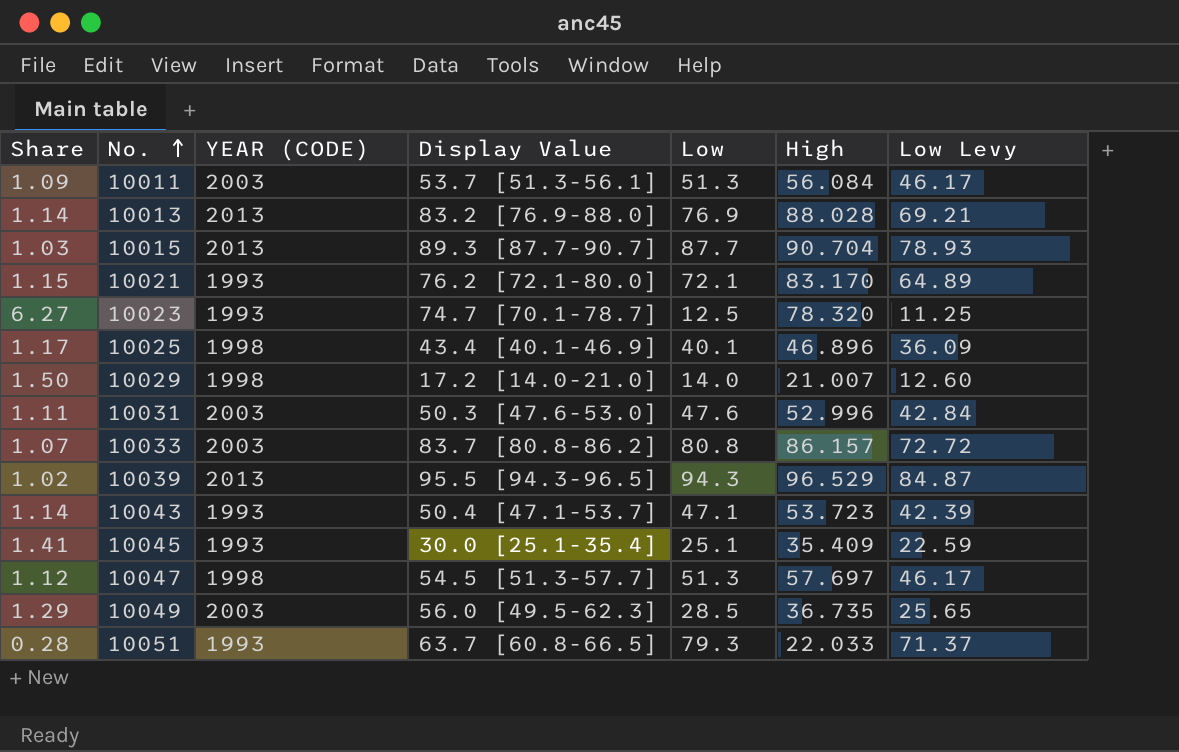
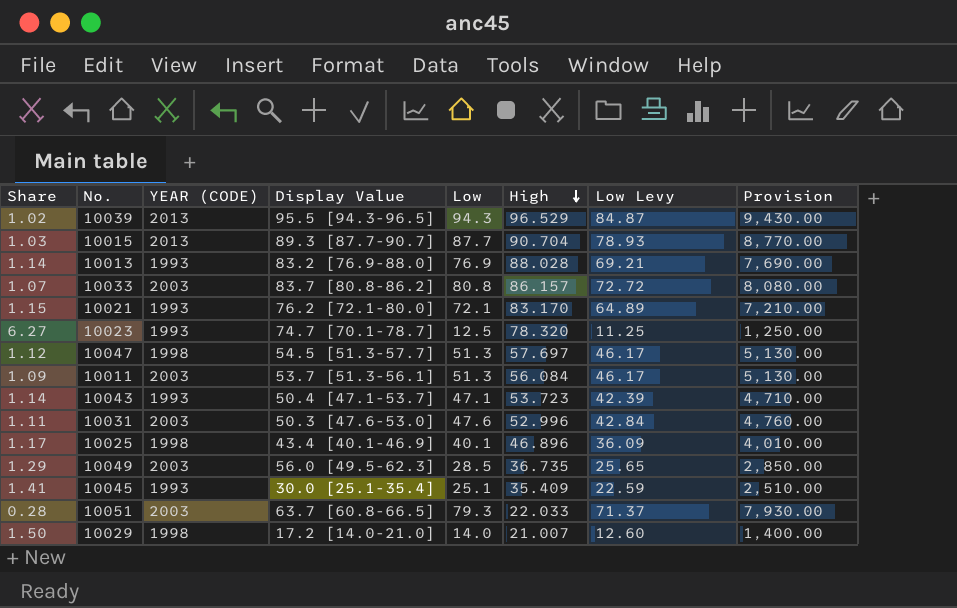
row order: No. ascending -> High descending
column Provision | formula: none -> [Low] * 100
10013 | YEAR (CODE): 2013 -> 1993
10051 | YEAR (CODE): 1993 -> 2003

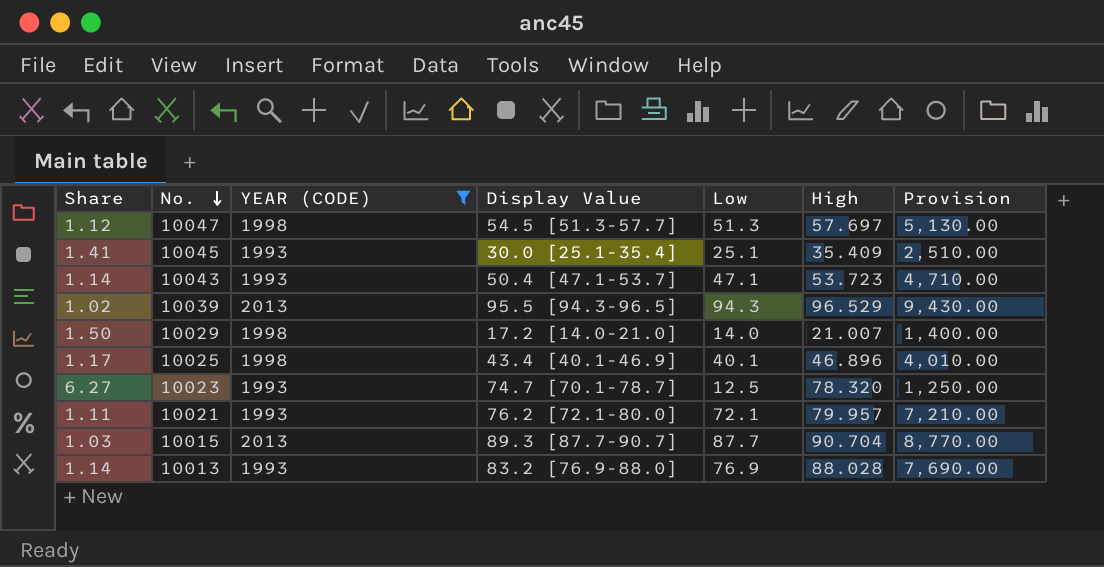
filter: none -> YEAR (CODE) != 2003
row order: High descending -> No. descending
column Low Levy | formula: [Low] * 0.9 -> none
10021 | Share: 1.15 -> 1.11
10021 | High: 83.170 -> 79.957

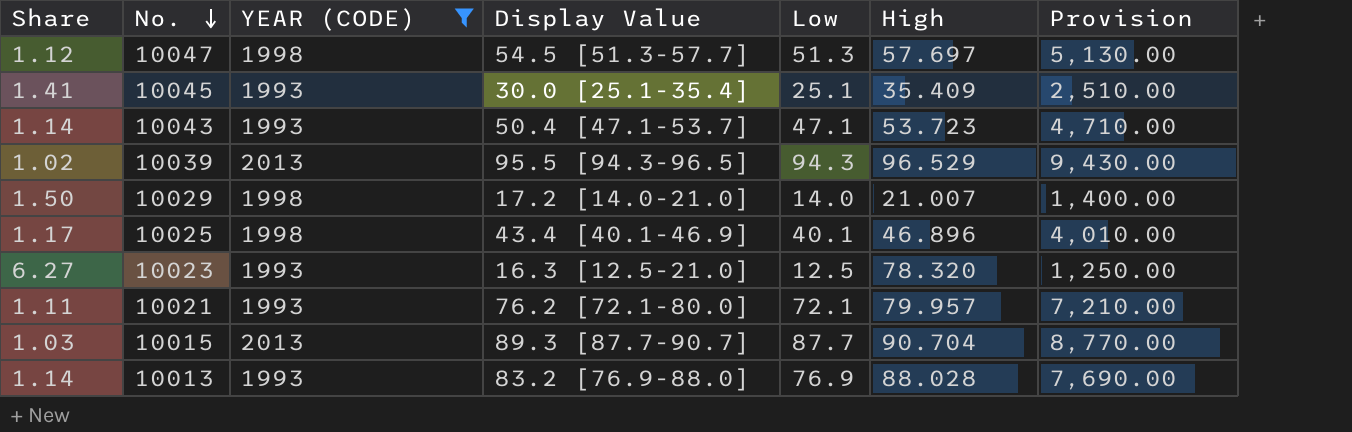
10023 | Display Value: 74.7 [70.1-78.7] -> 16.3 [12.5-21.0]

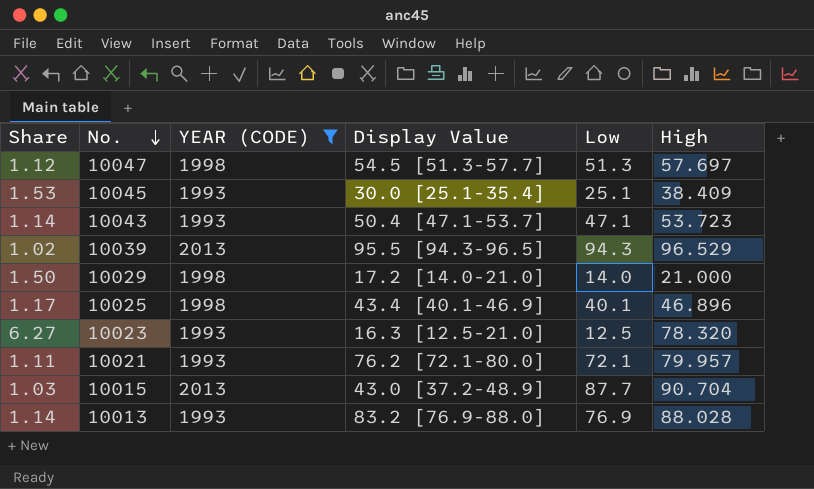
column Provision | formula: [Low] * 100 -> none
10045 | Share: 1.41 -> 1.53
10045 | High: 35.409 -> 38.409
10029 | High: 21.007 -> 21.000
10015 | Display Value: 89.3 [87.7-90.7] -> 43.0 [37.2-48.9]

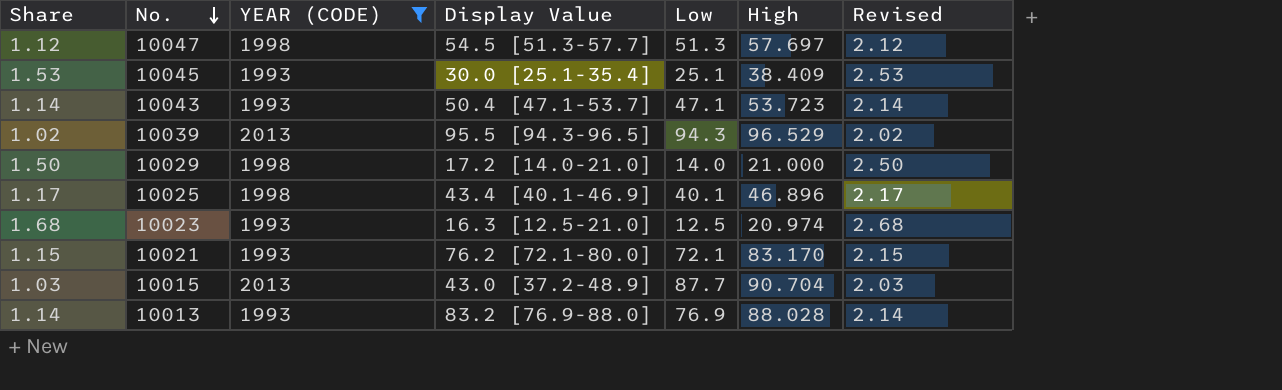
column Revised | formula: none -> [Share] + 1
10023 | Share: 6.27 -> 1.68
10023 | High: 78.320 -> 20.974
10021 | Share: 1.11 -> 1.15
10021 | High: 79.957 -> 83.170

